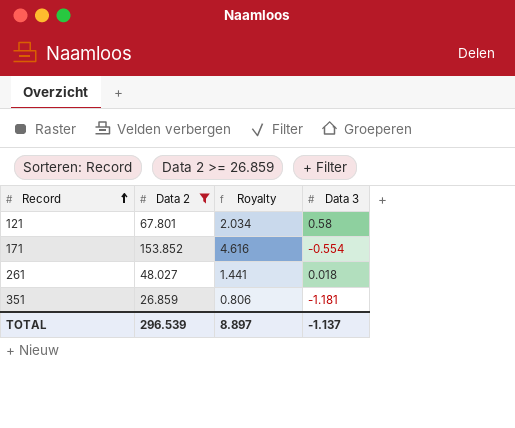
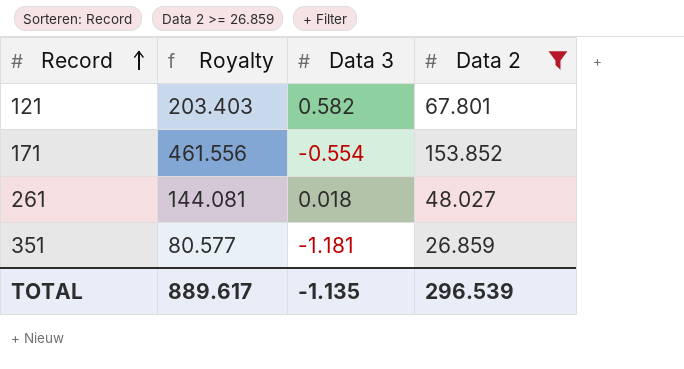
column Royalty | formula: [Data 2] * 0.03 -> [Data 2] * 3
column Data 2 | position: 2 -> 4
121 | Data 3: 0.58 -> 0.582
TOTAL | Royalty: 8.897 -> 889.617
TOTAL | Data 3: -1.137 -> -1.135

